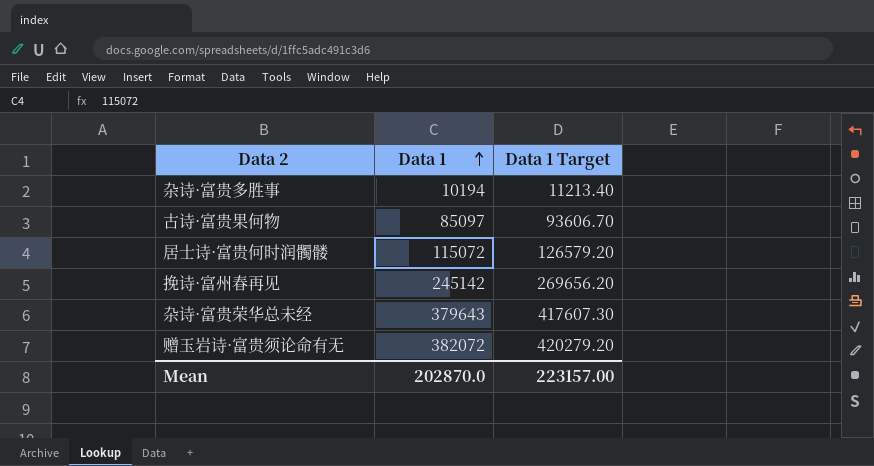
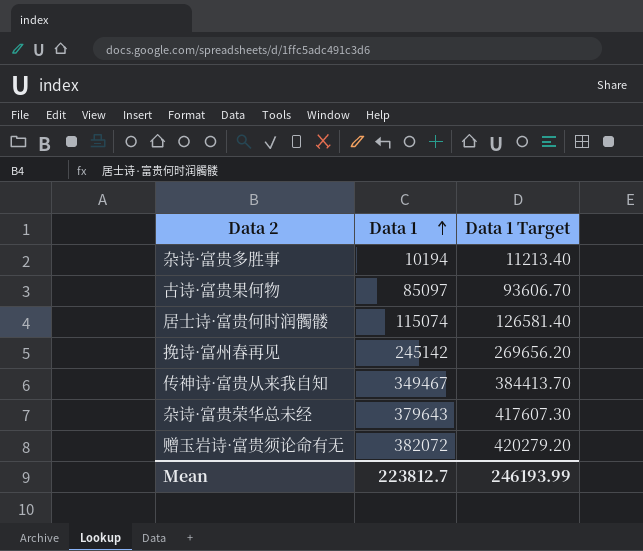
居士诗·富贵何时润髑髅 | Data 1: 115072 -> 115074
居士诗·富贵何时润髑髅 | Data 1 Target: 126579.20 -> 126581.40
row 传神诗·富贵从来我自知: none -> 349467 | 384413.70
Mean | Data 1: 202870.0 -> 223812.7
Mean | Data 1 Target: 223157.00 -> 246193.99

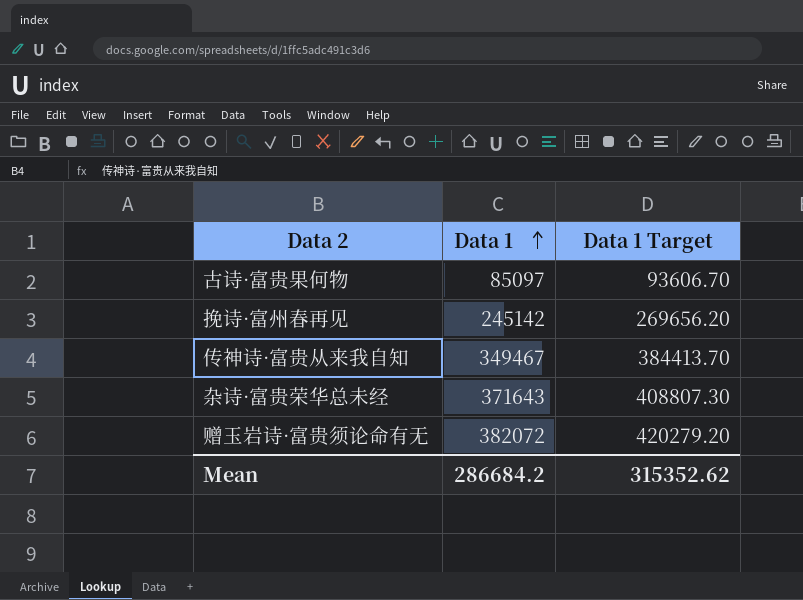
row 杂诗·富贵多胜事: 10194 | 11213.40 -> none
row 居士诗·富贵何时润髑髅: 115074 | 126581.40 -> none
杂诗·富贵荣华总未经 | Data 1: 379643 -> 371643
杂诗·富贵荣华总未经 | Data 1 Target: 417607.30 -> 408807.30
Mean | Data 1: 223812.7 -> 286684.2
Mean | Data 1 Target: 246193.99 -> 315352.62

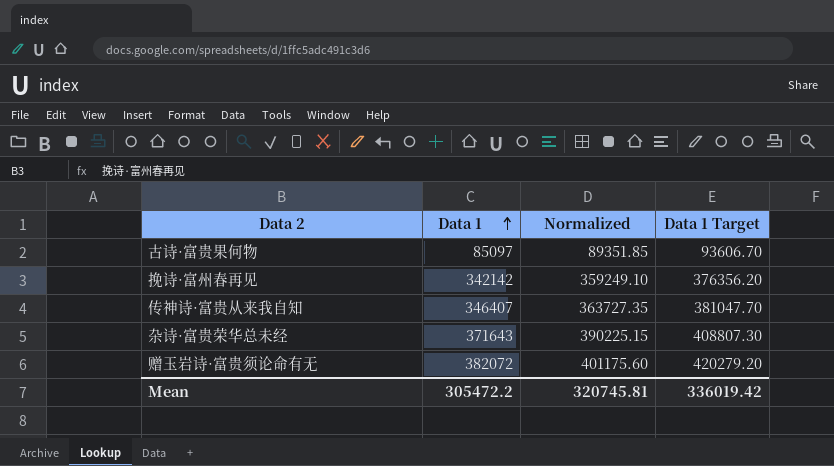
column Normalized | formula: none -> [Data 1] * 1.05
挽诗·富州春再见 | Data 1: 245142 -> 342142
挽诗·富州春再见 | Data 1 Target: 269656.20 -> 376356.20
传神诗·富贵从来我自知 | Data 1: 349467 -> 346407
传神诗·富贵从来我自知 | Data 1 Target: 384413.70 -> 381047.70
Mean | Data 1: 286684.2 -> 305472.2
Mean | Data 1 Target: 315352.62 -> 336019.42

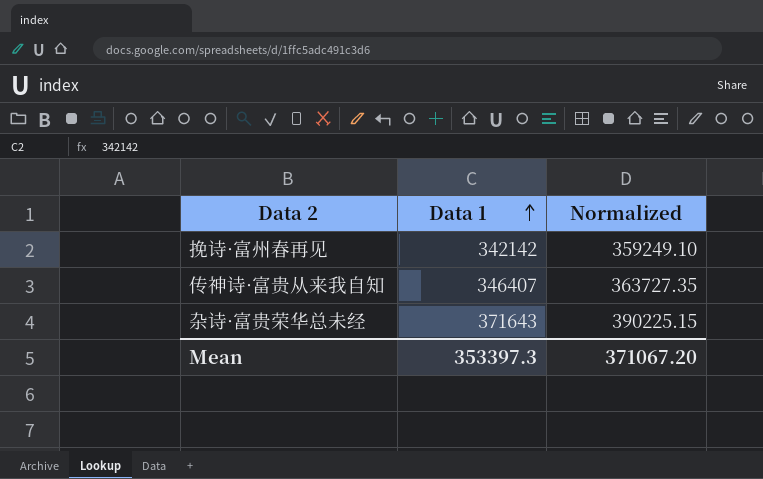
column Data 1 Target | formula: [Data 1] * 1.1 -> none
row 古诗·富贵果何物: 85097 | 89351.85 | 93606.70 -> none
row 赠玉岩诗·富贵须论命有无: 382072 | 401175.60 | 420279.20 -> none
Mean | Data 1: 305472.2 -> 353397.3
Mean | Normalized: 320745.81 -> 371067.20

